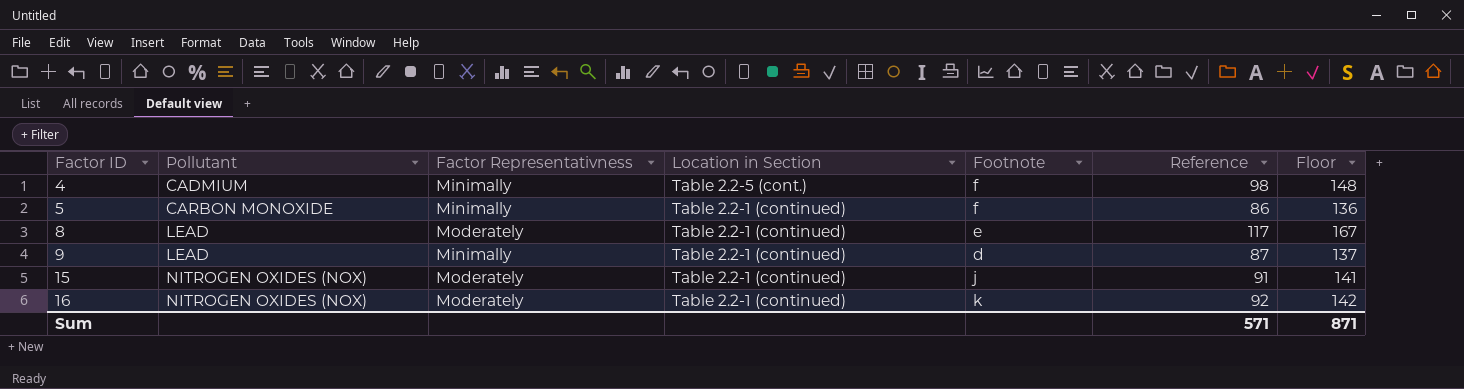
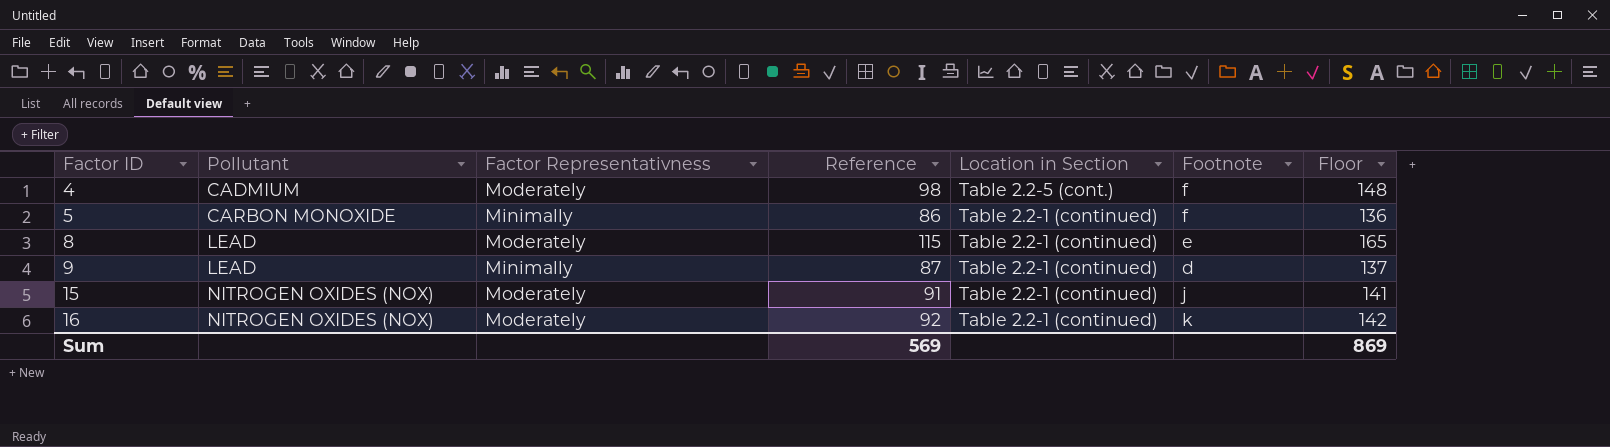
column Reference | position: 6 -> 4
4 | Factor Representativness: Minimally -> Moderately
8 | Reference: 117 -> 115
8 | Floor: 167 -> 165
Sum | Reference: 571 -> 569
Sum | Floor: 871 -> 869

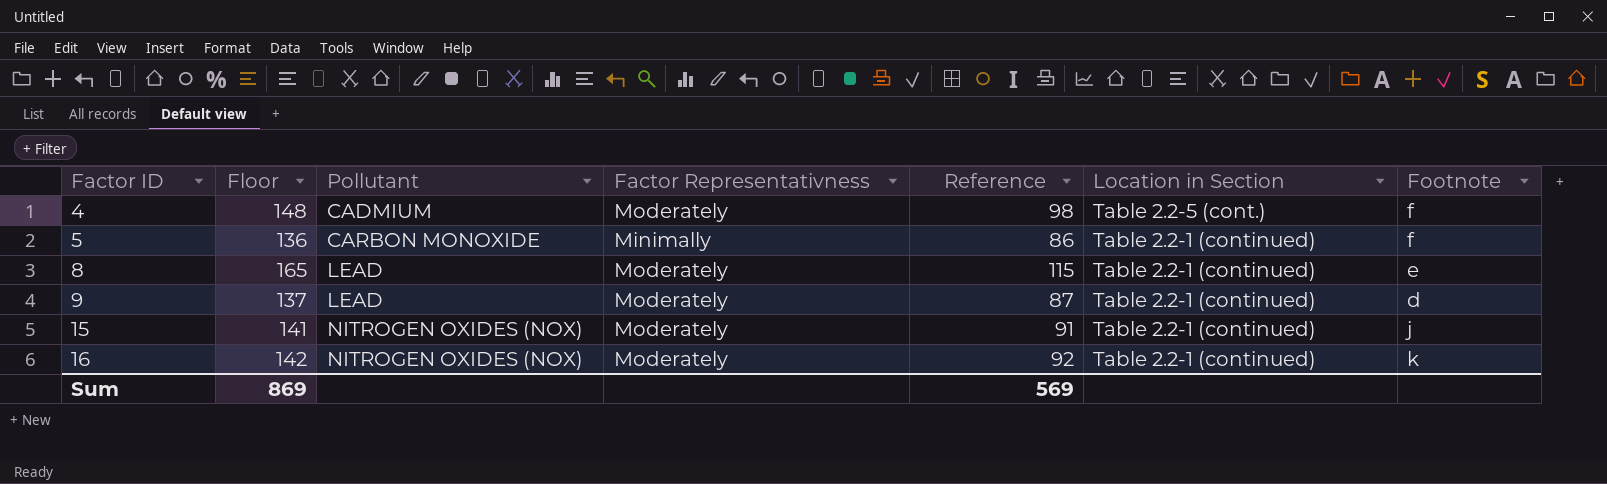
column Floor | position: 7 -> 2
9 | Factor Representativness: Minimally -> Moderately

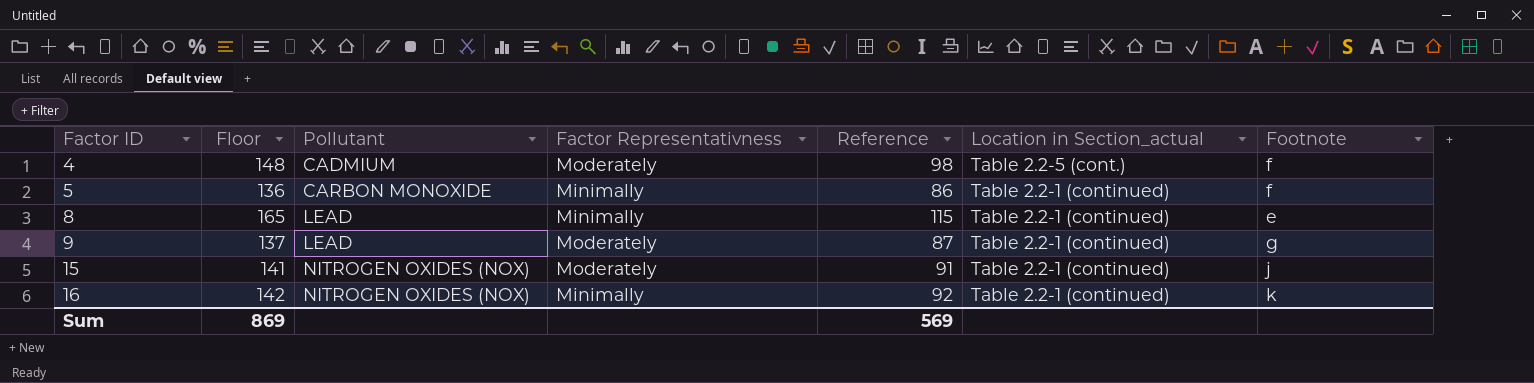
column name: Location in Section -> Location in Section_actual
8 | Factor Representativness: Moderately -> Minimally
9 | Footnote: d -> g
16 | Factor Representativness: Moderately -> Minimally

